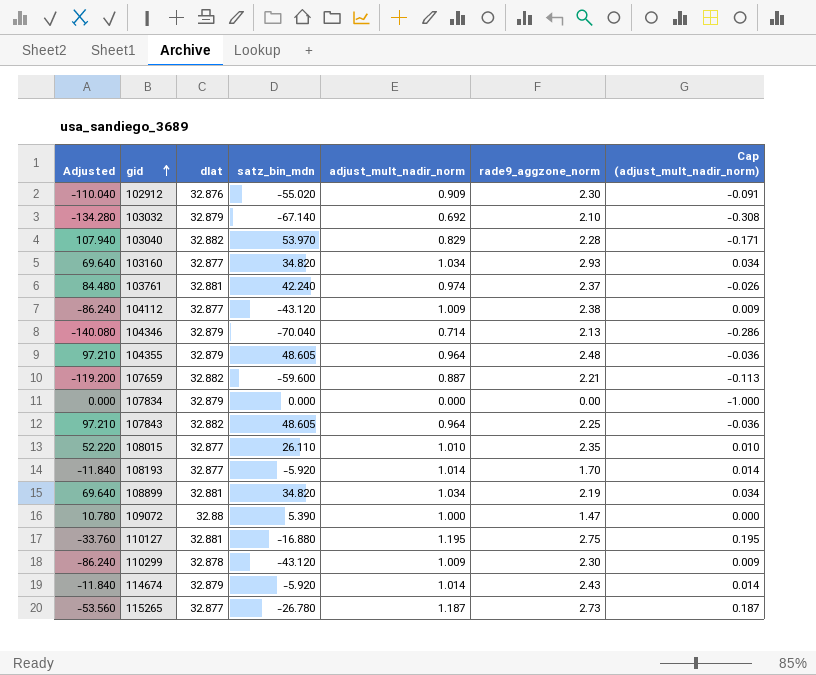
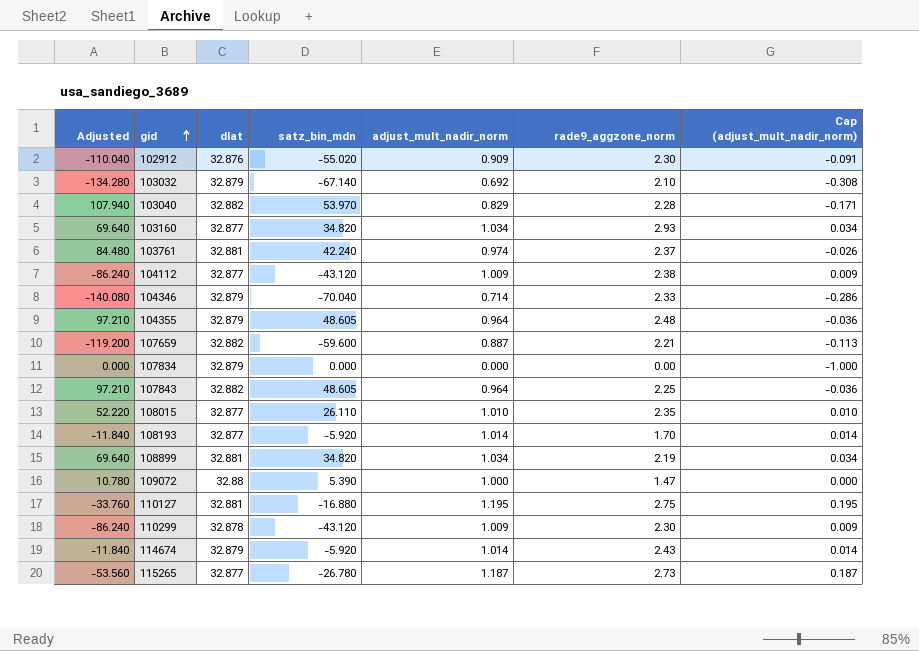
104346 | rade9_aggzone_norm: 2.13 -> 2.33

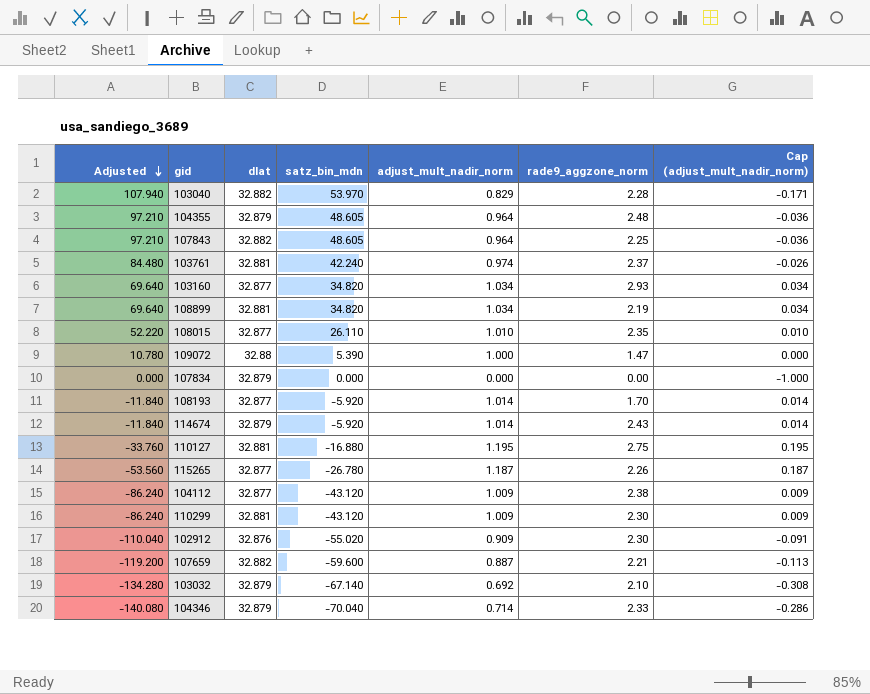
row order: gid ascending -> Adjusted descending
115265 | rade9_aggzone_norm: 2.73 -> 2.26
110299 | dlat: 32.878 -> 32.881

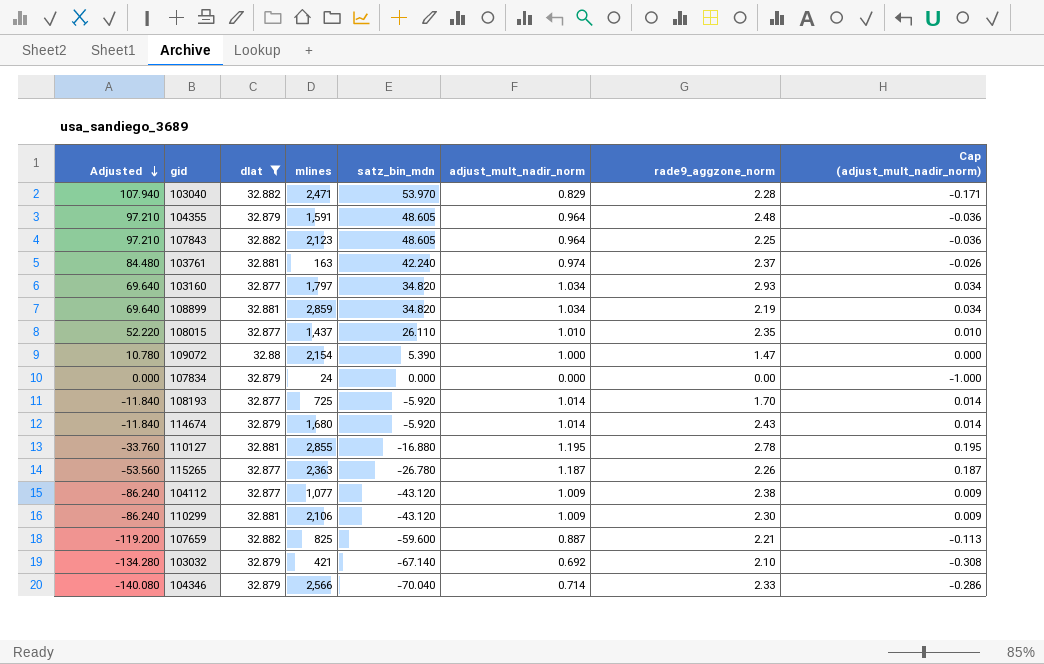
filter: none -> dlat != 32.876
column mlines | position: none -> 4
110127 | rade9_aggzone_norm: 2.75 -> 2.78

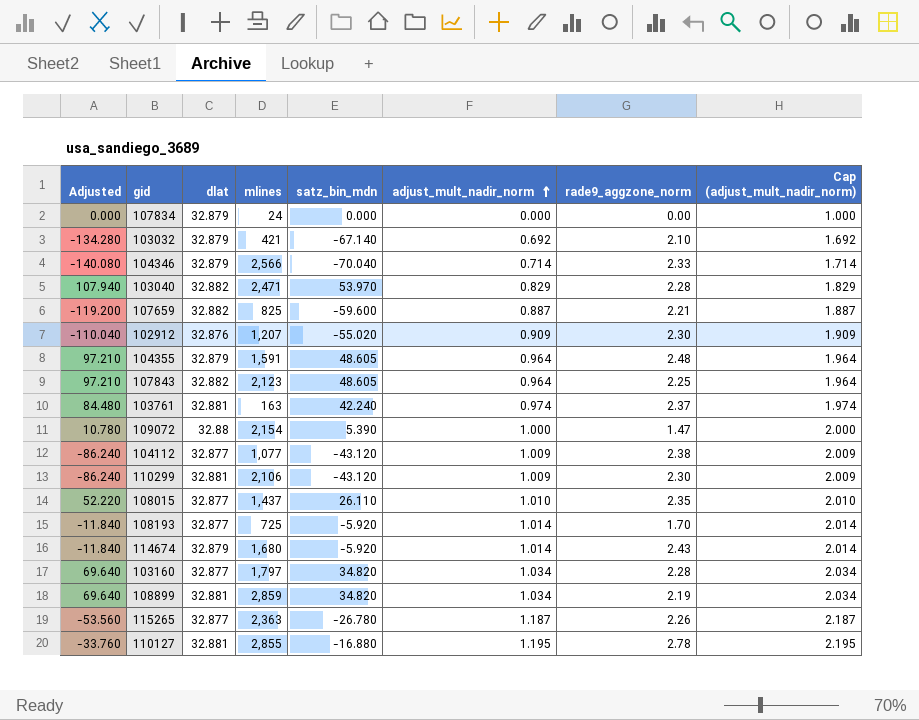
filter: dlat != 32.876 -> none
row order: Adjusted descending -> adjust_mult_nadir_norm ascending
column Cap (adjust_mult_nadir_norm) | formula: [adjust_mult_nadir_norm] - 1 -> [adjust_mult_nadir_norm] + 1
103160 | rade9_aggzone_norm: 2.93 -> 2.28

